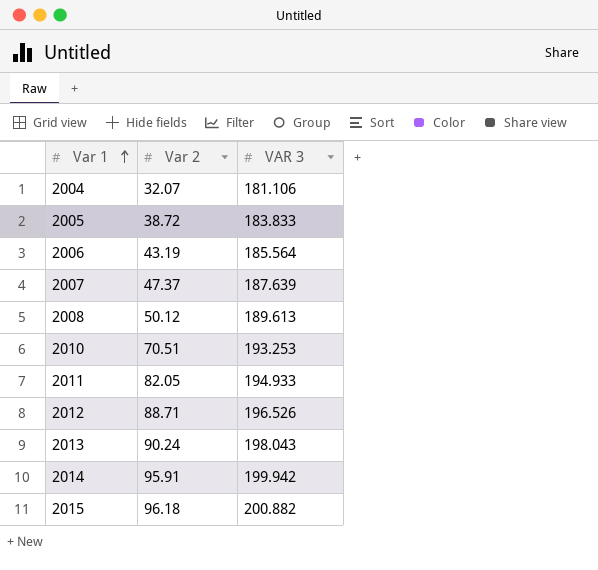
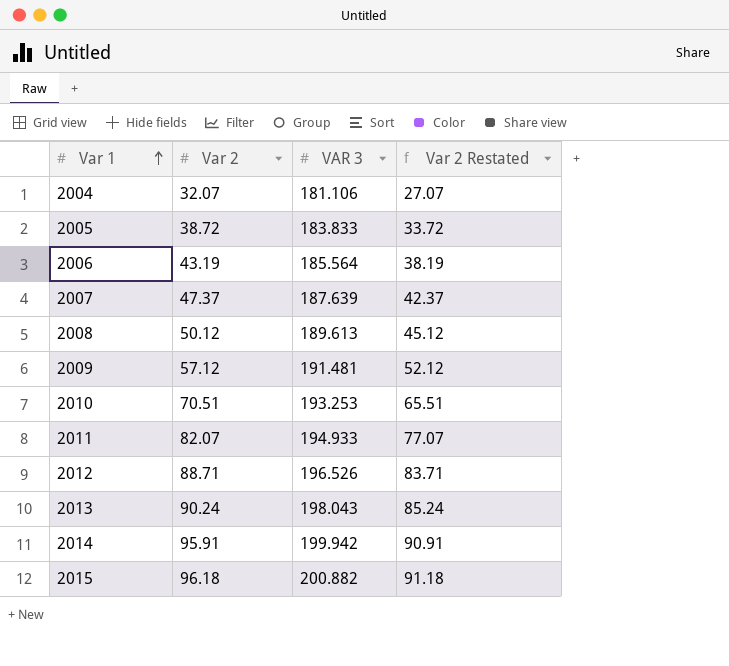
column Var 2 Restated | formula: none -> [Var 2] - 5
row 2009: none -> 57.12 | 191.481 | 52.12
2011 | Var 2: 82.05 -> 82.07

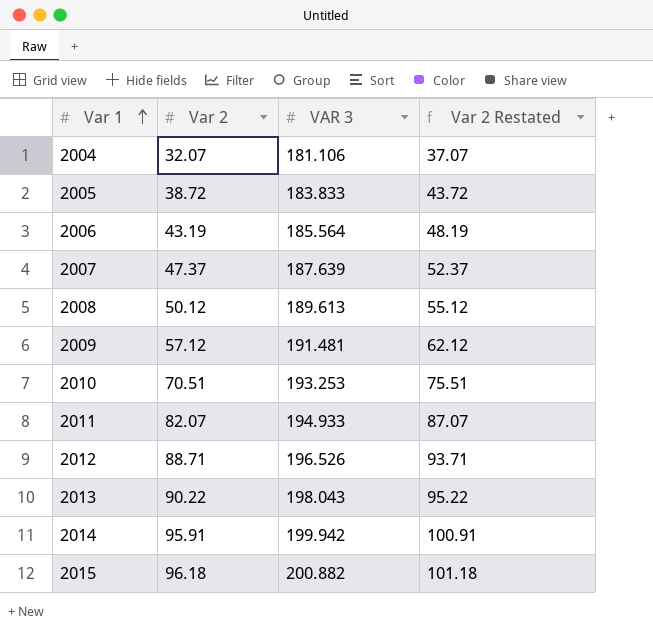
column Var 2 Restated | formula: [Var 2] - 5 -> [Var 2] + 5
2013 | Var 2: 90.24 -> 90.22

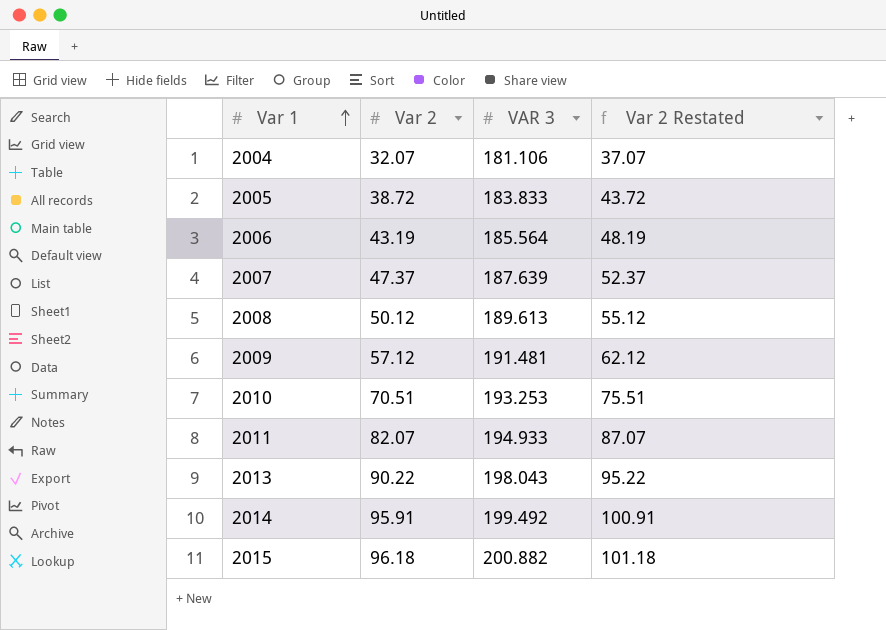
row 2012: 88.71 | 196.526 | 93.71 -> none
2014 | VAR 3: 199.942 -> 199.492

